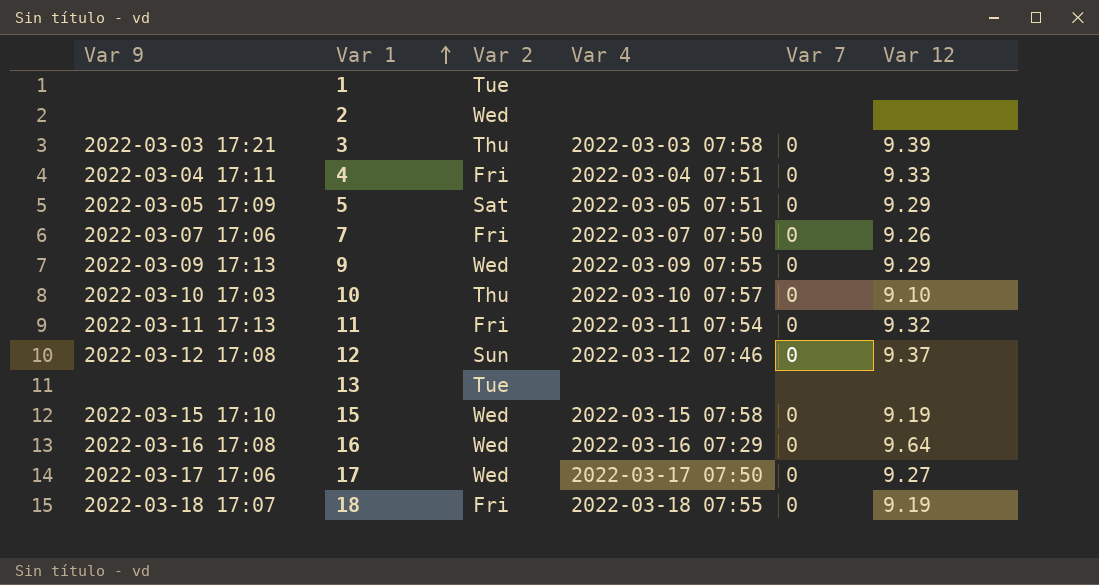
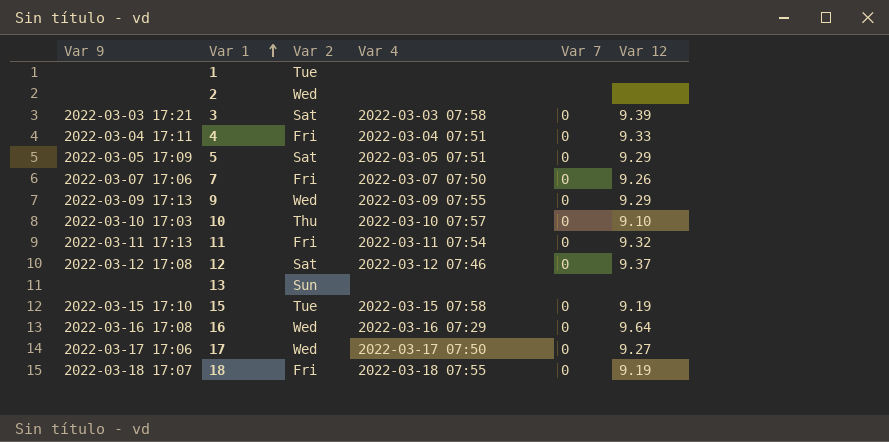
3 | Var 2: Thu -> Sat
12 | Var 2: Sun -> Sat
13 | Var 2: Tue -> Sun
15 | Var 2: Wed -> Tue

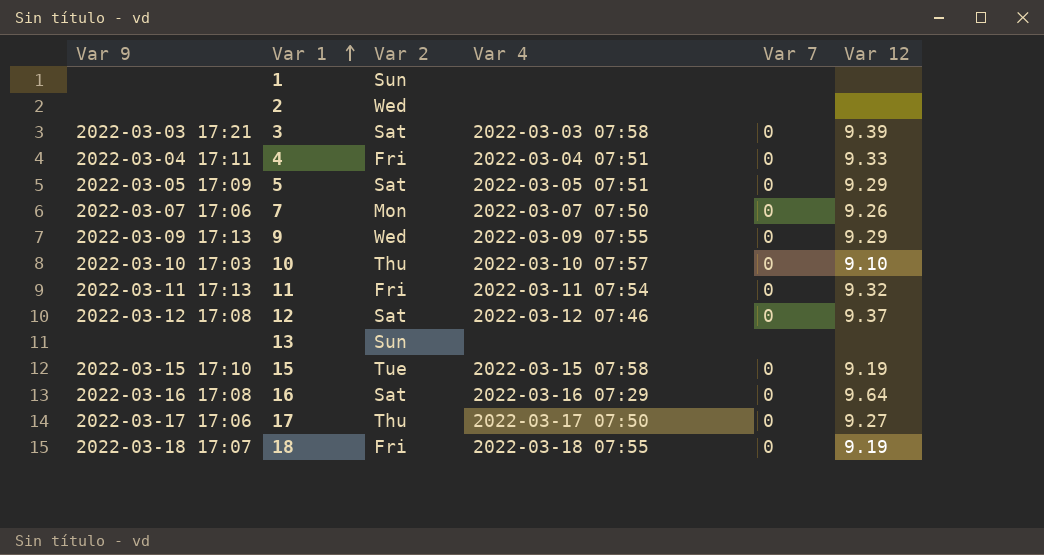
1 | Var 2: Tue -> Sun
7 | Var 2: Fri -> Mon
16 | Var 2: Wed -> Sat
17 | Var 2: Wed -> Thu

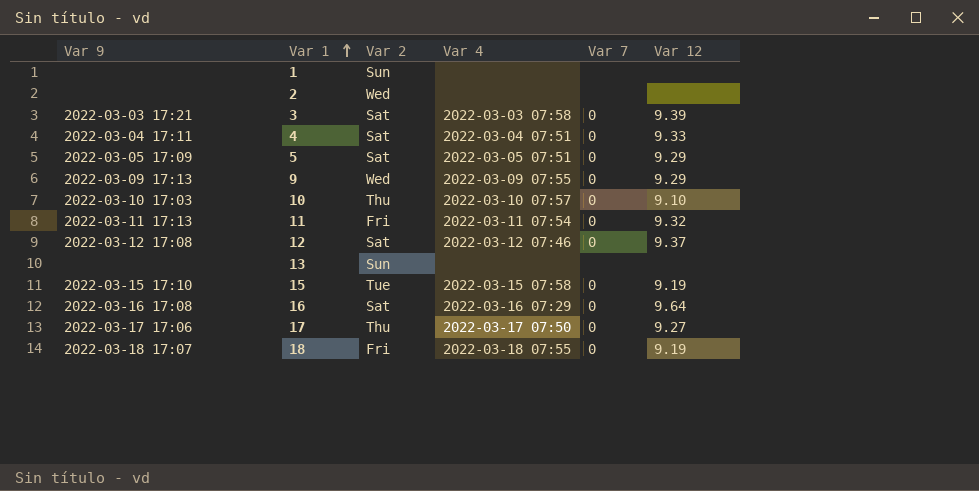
row 7: 2022-03-07 17:06 | Mon | 2022-03-07 07:50 | 0 | 9.26 -> none
4 | Var 2: Fri -> Sat

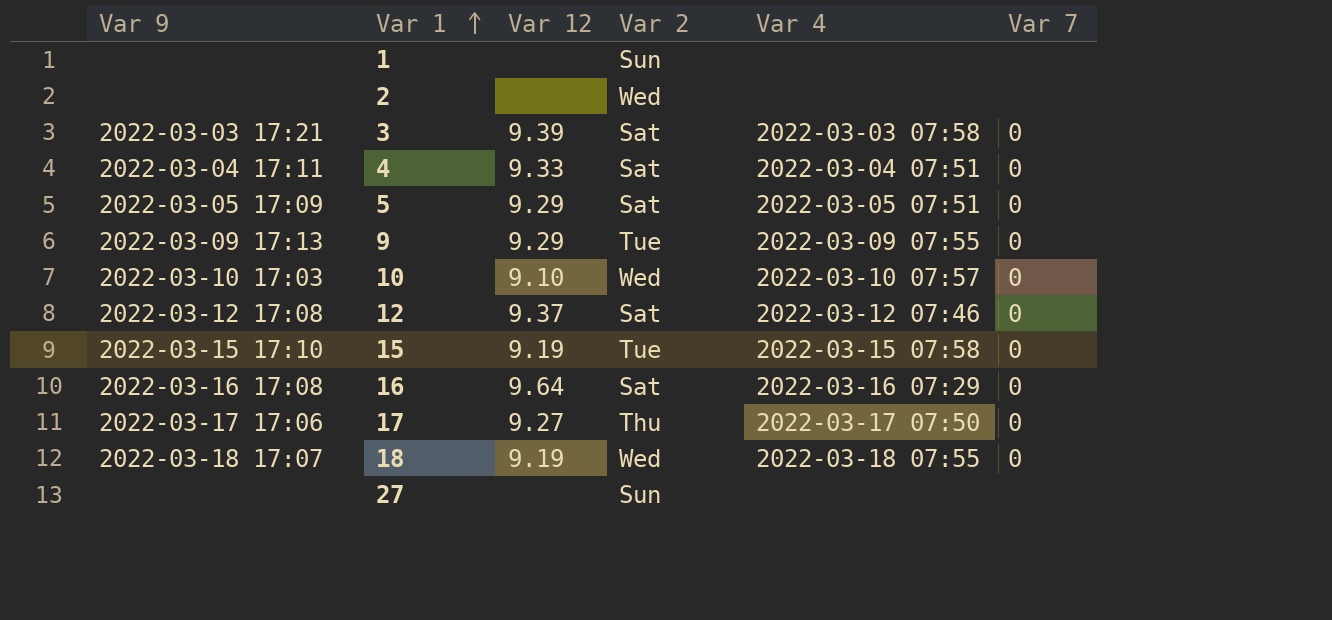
column Var 12 | position: 6 -> 3
row 11: 2022-03-11 17:13 | Fri | 2022-03-11 07:54 | 0 | 9.32 -> none
row 13: none | Sun | none | none | none -> none
9 | Var 2: Wed -> Tue
10 | Var 2: Thu -> Wed
18 | Var 2: Fri -> Wed
row 27: none -> none | none | Sun | none | none

